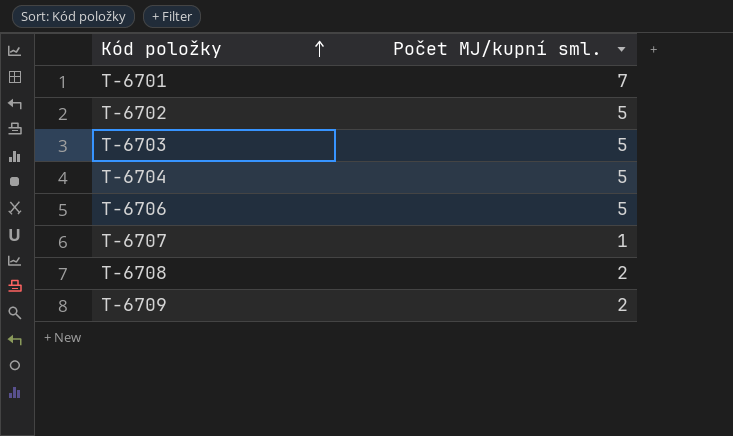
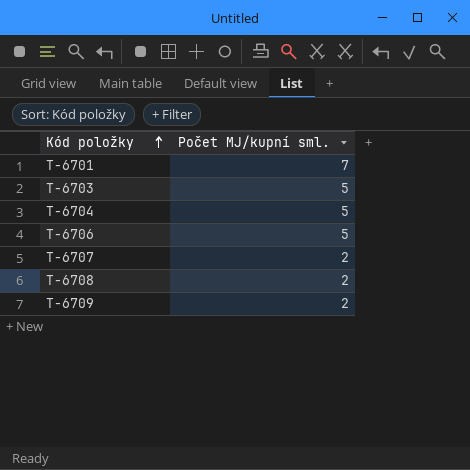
row T-6702: 5 -> none
T-6707 | Počet MJ/kupní sml.: 1 -> 2

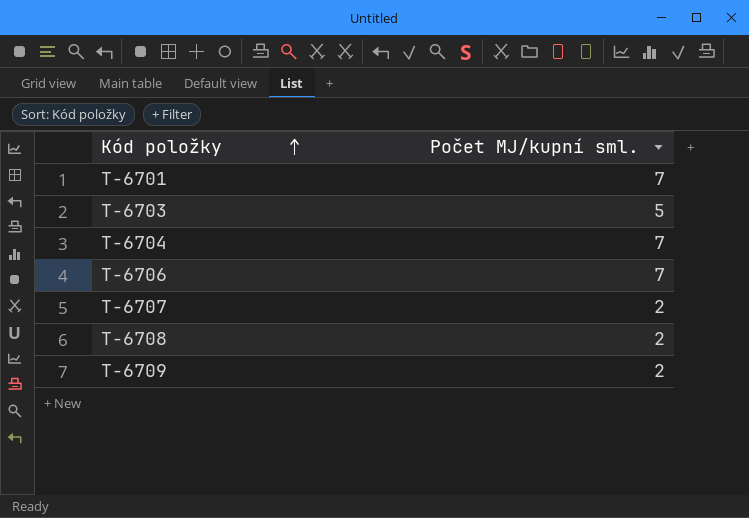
T-6704 | Počet MJ/kupní sml.: 5 -> 7
T-6706 | Počet MJ/kupní sml.: 5 -> 7

